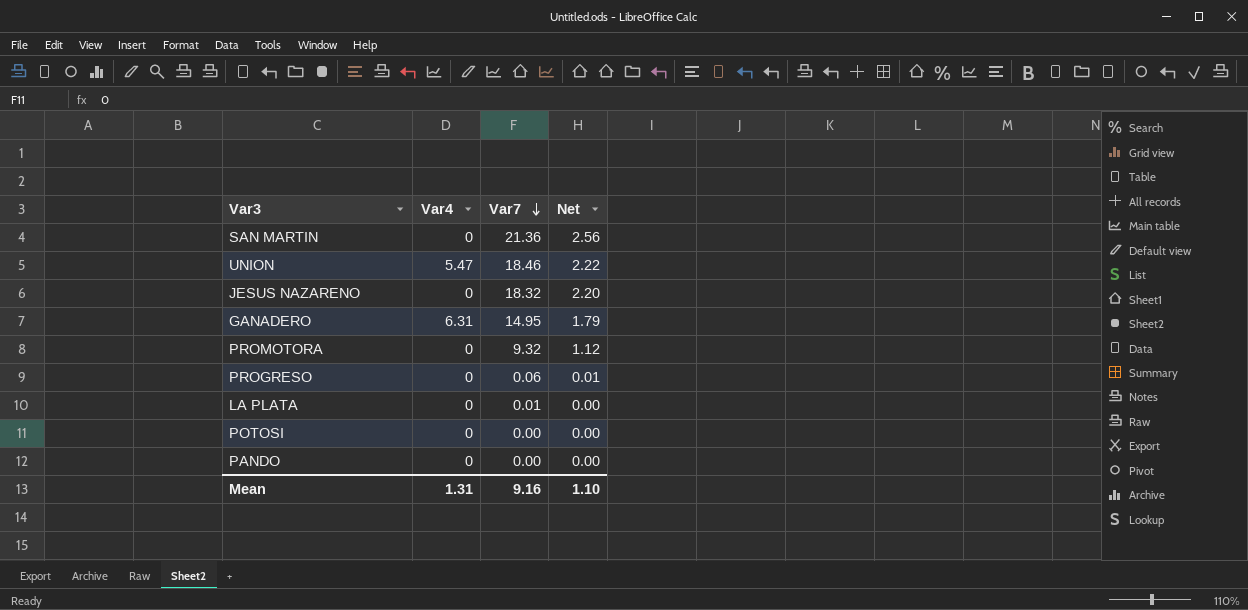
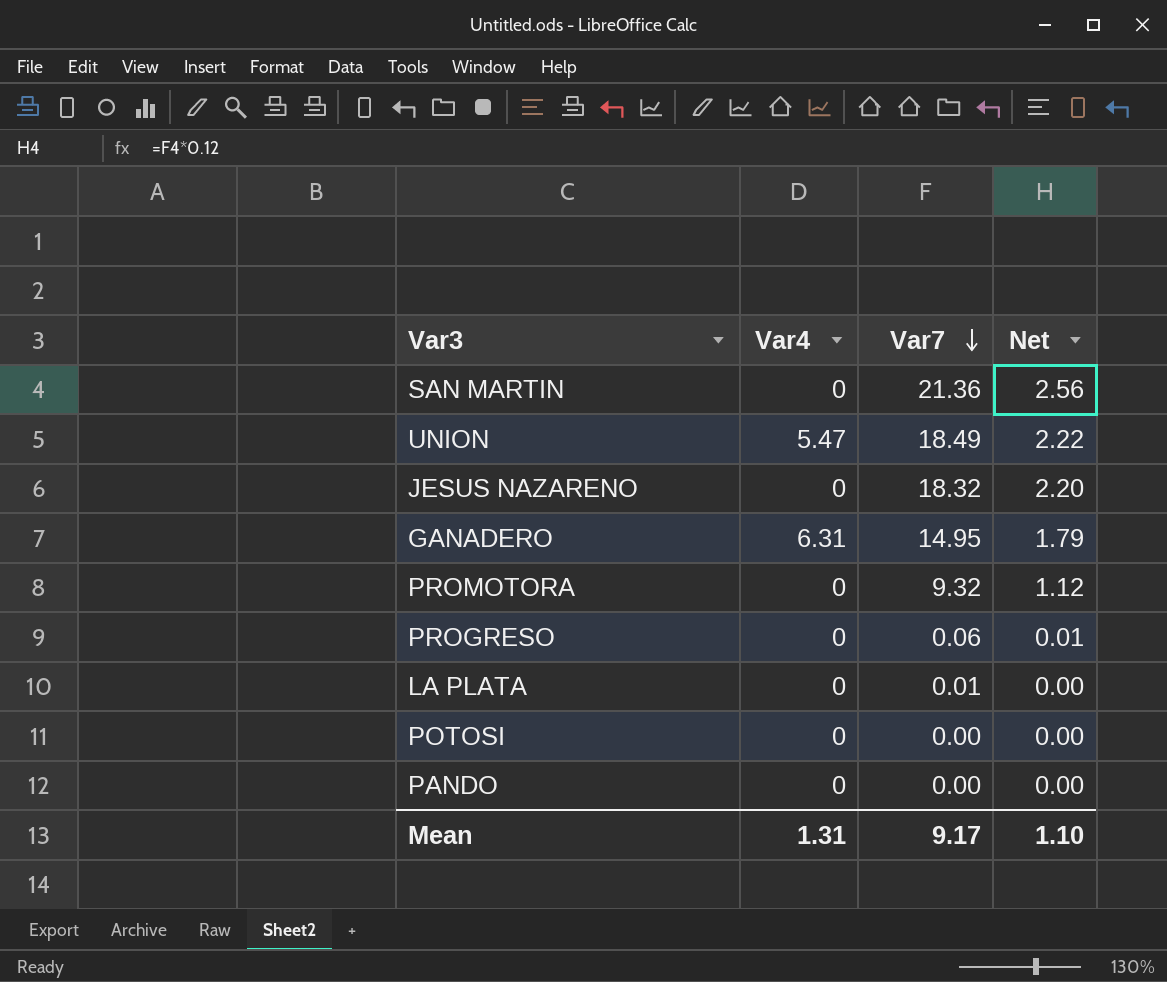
UNION | Var7: 18.46 -> 18.49
Mean | Var7: 9.16 -> 9.17

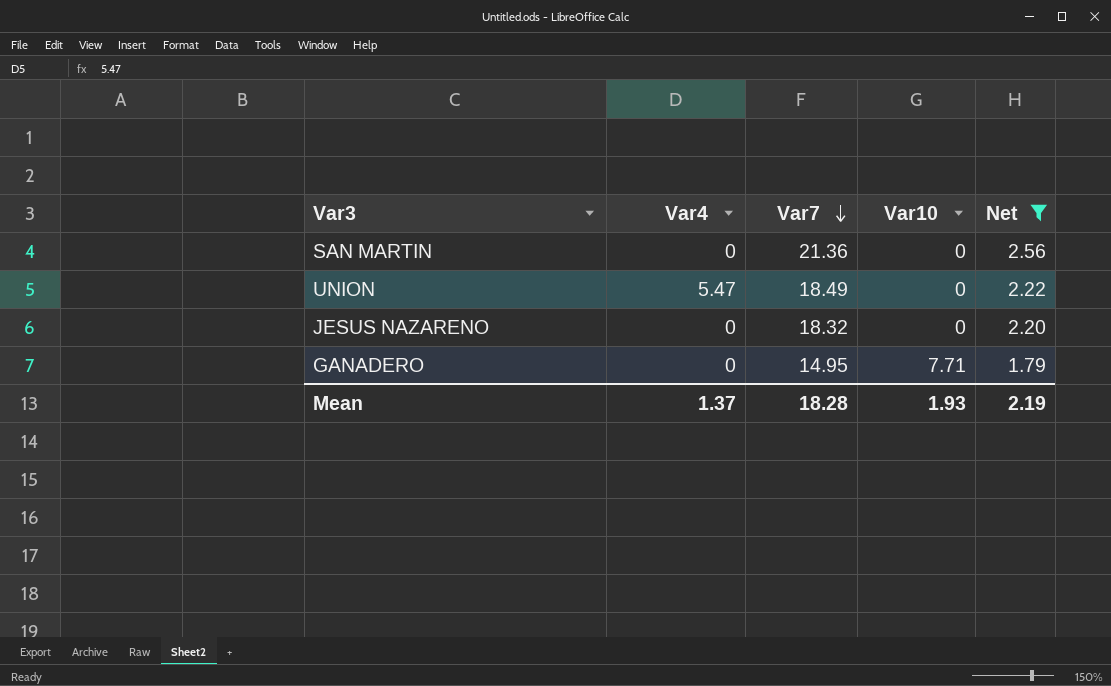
filter: none -> Net >= 1.79
column Var10 | position: none -> 4
GANADERO | Var4: 6.31 -> 0
Mean | Var4: 1.31 -> 1.37
Mean | Var7: 9.17 -> 18.28
Mean | Net: 1.10 -> 2.19

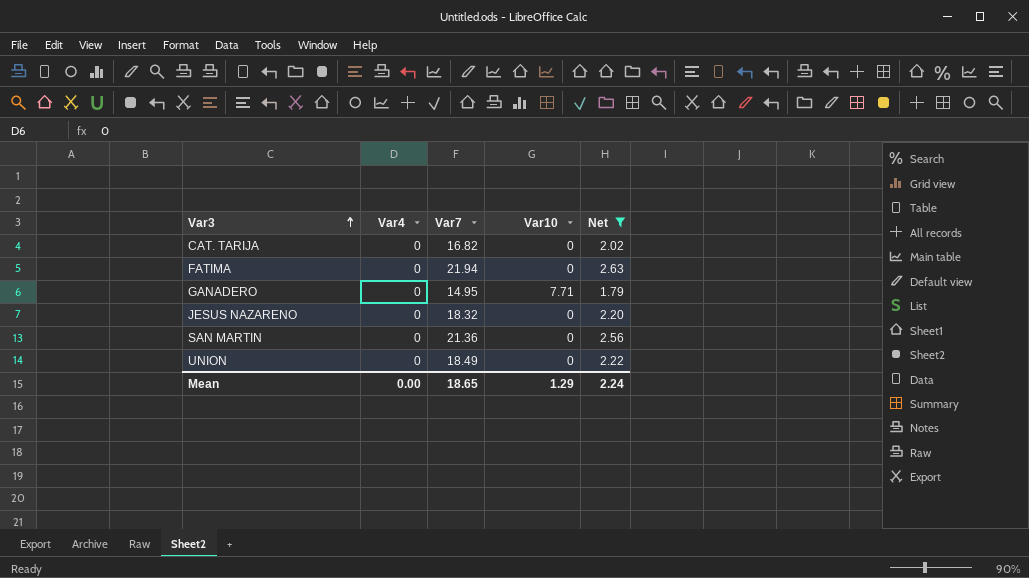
row order: Var7 descending -> Var3 ascending
row CAT. TARIJA: none -> 0 | 16.82 | 0 | 2.02
row FATIMA: none -> 0 | 21.94 | 0 | 2.63
UNION | Var4: 5.47 -> 0
Mean | Var4: 1.37 -> 0.00
Mean | Var7: 18.28 -> 18.65
Mean | Var10: 1.93 -> 1.29
Mean | Net: 2.19 -> 2.24

